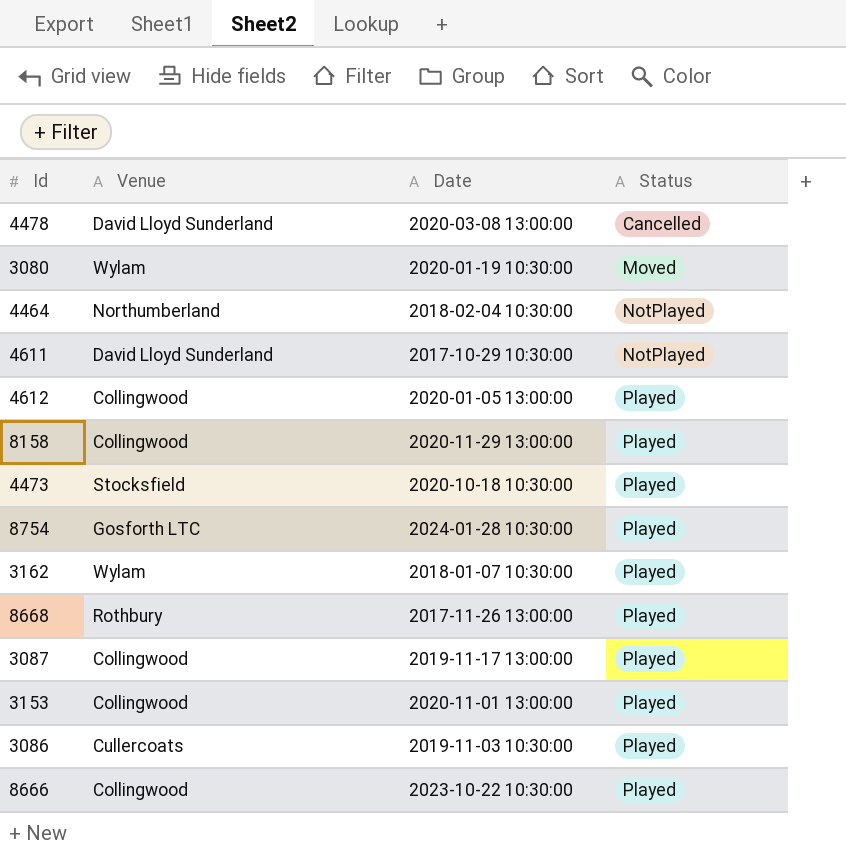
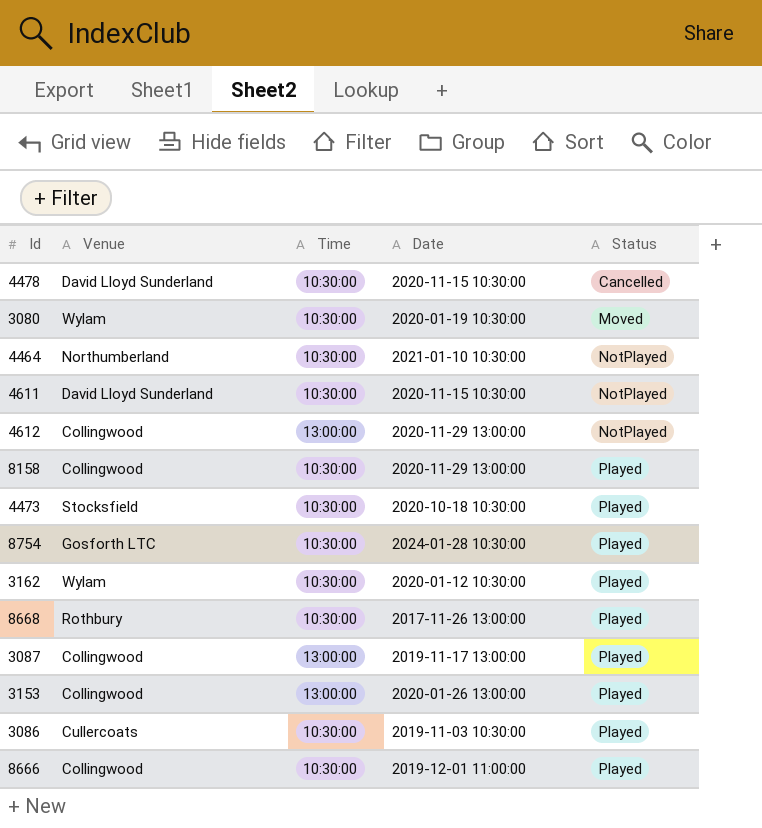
column Time | position: none -> 3
4478 | Date: 2020-03-08 13:00:00 -> 2020-11-15 10:30:00
4464 | Date: 2018-02-04 10:30:00 -> 2021-01-10 10:30:00
4611 | Date: 2017-10-29 10:30:00 -> 2020-11-15 10:30:00
4612 | Date: 2020-01-05 13:00:00 -> 2020-11-29 13:00:00
4612 | Status: Played -> NotPlayed
3162 | Date: 2018-01-07 10:30:00 -> 2020-01-12 10:30:00
3153 | Date: 2020-11-01 13:00:00 -> 2020-01-26 13:00:00
8666 | Date: 2023-10-22 10:30:00 -> 2019-12-01 11:00:00

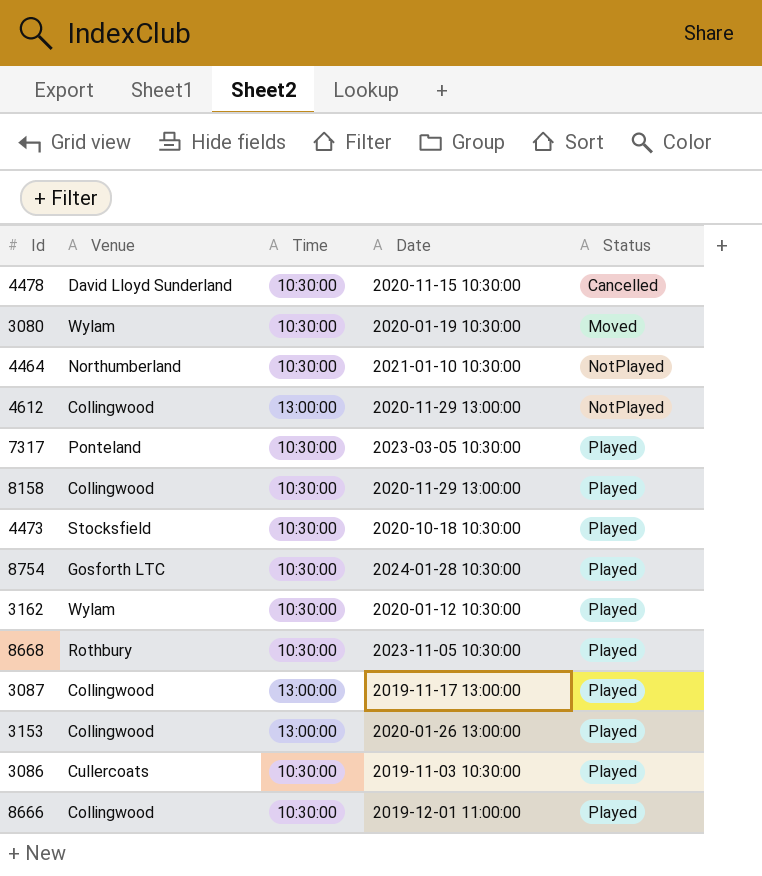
row 4611: David Lloyd Sunderland | 10:30:00 | 2020-11-15 10:30:00 | NotPlayed -> none
row 7317: none -> Ponteland | 10:30:00 | 2023-03-05 10:30:00 | Played
8668 | Date: 2017-11-26 13:00:00 -> 2023-11-05 10:30:00

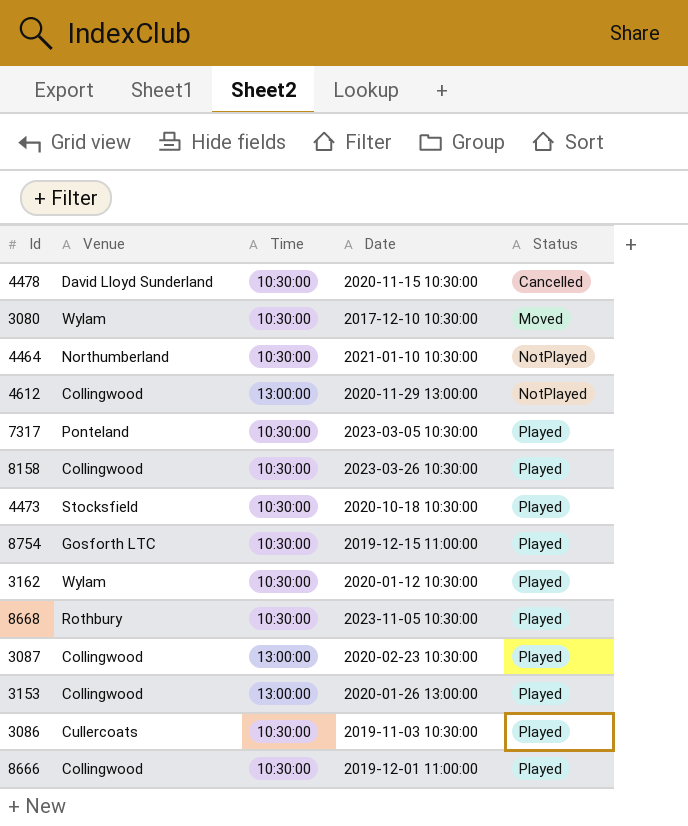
3080 | Date: 2020-01-19 10:30:00 -> 2017-12-10 10:30:00
8158 | Date: 2020-11-29 13:00:00 -> 2023-03-26 10:30:00
8754 | Date: 2024-01-28 10:30:00 -> 2019-12-15 11:00:00
3087 | Date: 2019-11-17 13:00:00 -> 2020-02-23 10:30:00

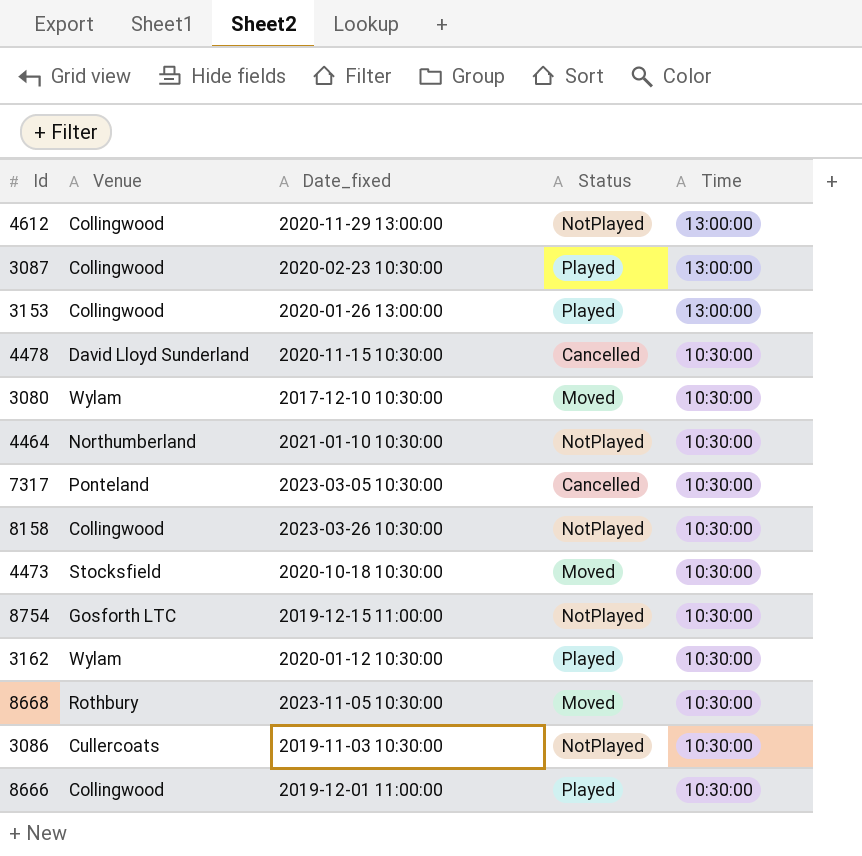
row order: Status ascending -> Time descending
column name: Date -> Date_fixed
column Time | position: 3 -> 5
7317 | Status: Played -> Cancelled
8158 | Status: Played -> NotPlayed
4473 | Status: Played -> Moved
8754 | Status: Played -> NotPlayed
8668 | Status: Played -> Moved
3086 | Status: Played -> NotPlayed

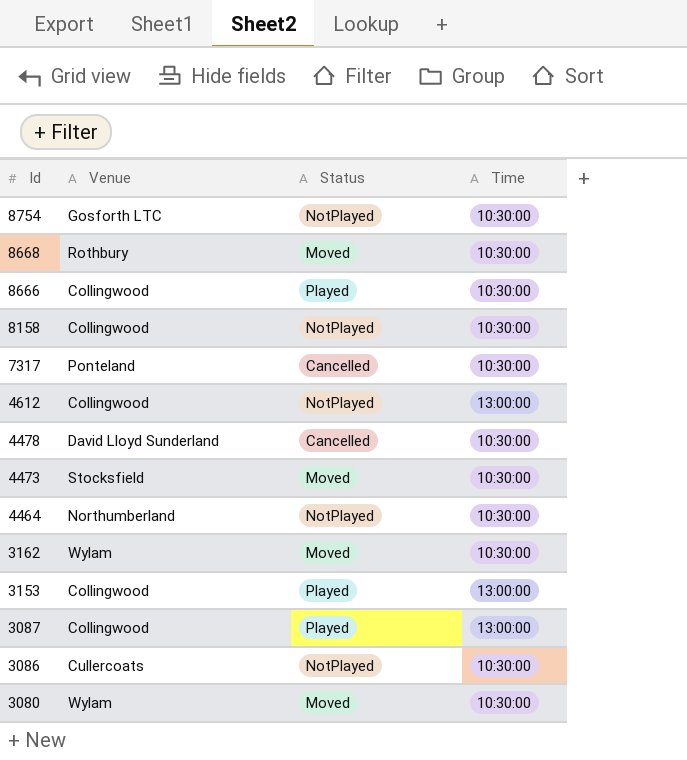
row order: Time descending -> Id descending
column Date_fixed | position: 3 -> none
3162 | Status: Played -> Moved

